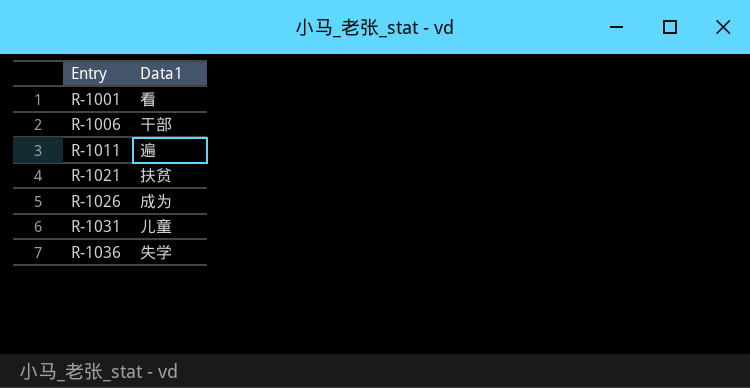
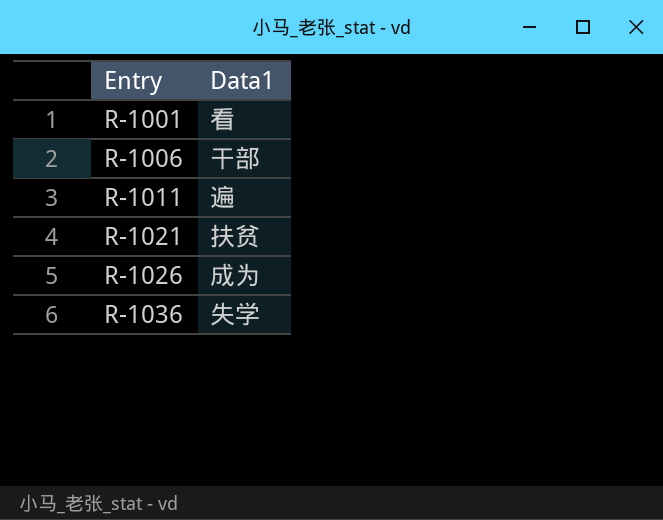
row R-1031: 儿童 -> none

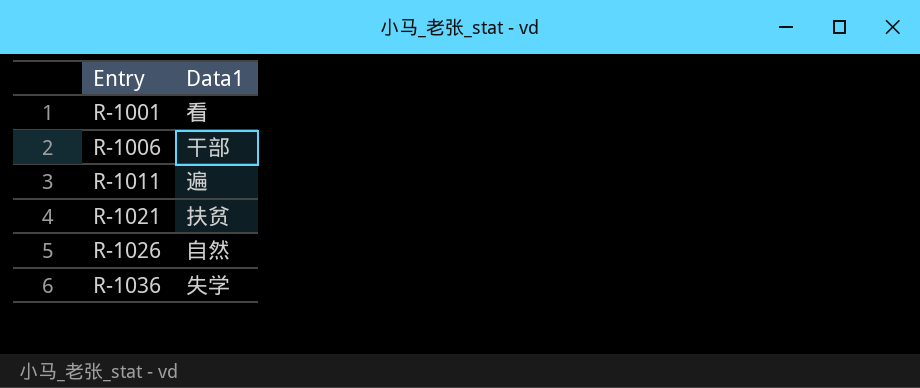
R-1026 | Data1: 成为 -> 自然

